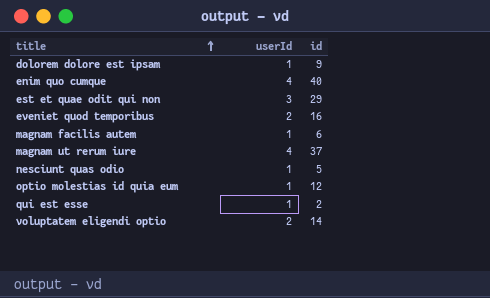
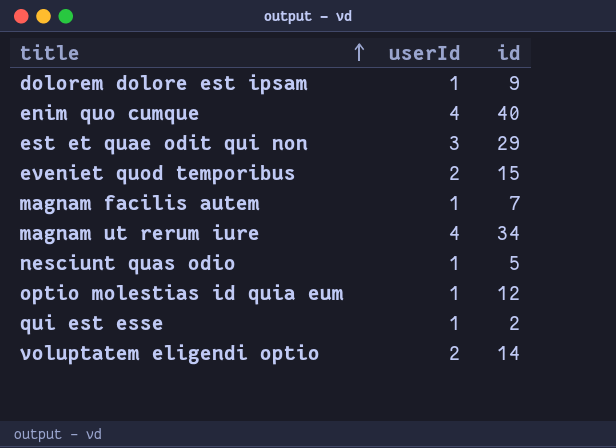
eveniet quod temporibus | id: 16 -> 15
magnam facilis autem | id: 6 -> 7
magnam ut rerum iure | id: 37 -> 34

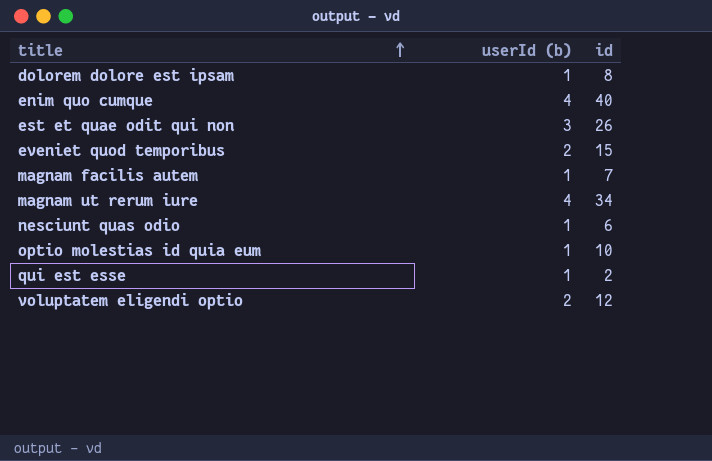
column name: userId -> userId (b)
dolorem dolore est ipsam | id: 9 -> 8
est et quae odit qui non | id: 29 -> 26
nesciunt quas odio | id: 5 -> 6
optio molestias id quia eum | id: 12 -> 10
voluptatem eligendi optio | id: 14 -> 12

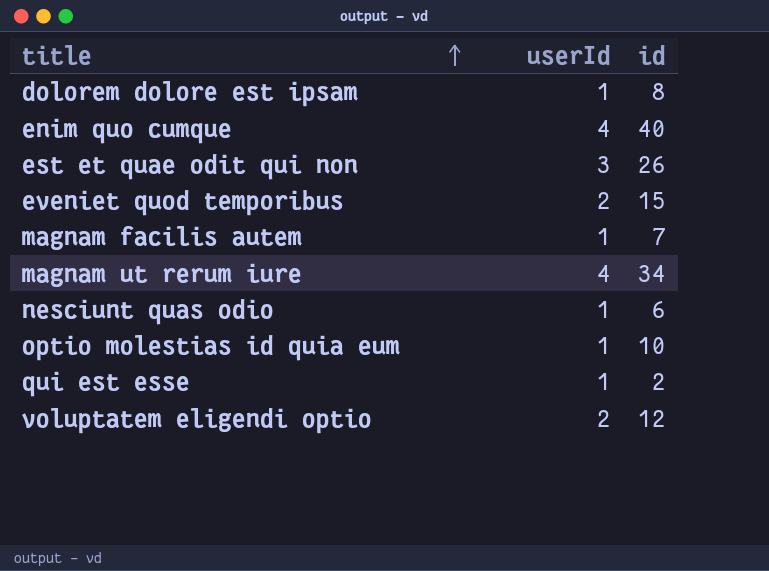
column name: userId (b) -> userId

